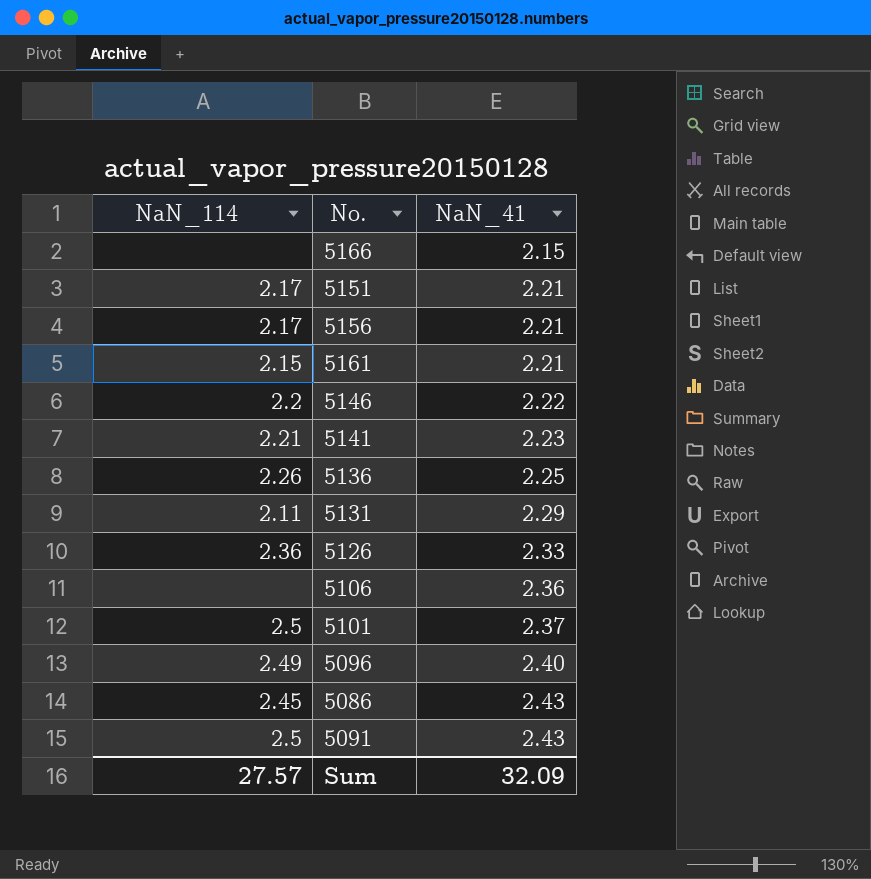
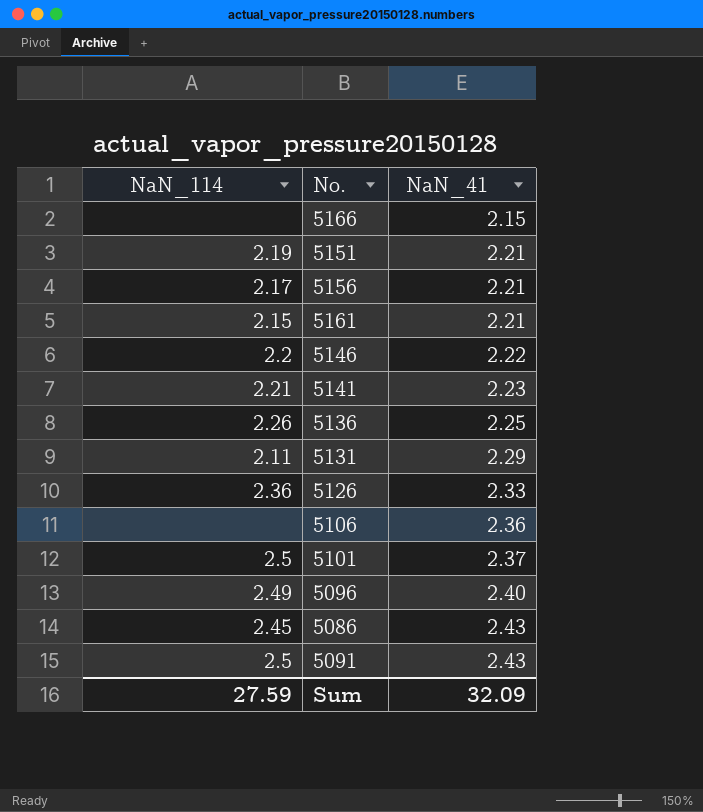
5151 | NaN_114: 2.17 -> 2.19
Sum | NaN_114: 27.57 -> 27.59

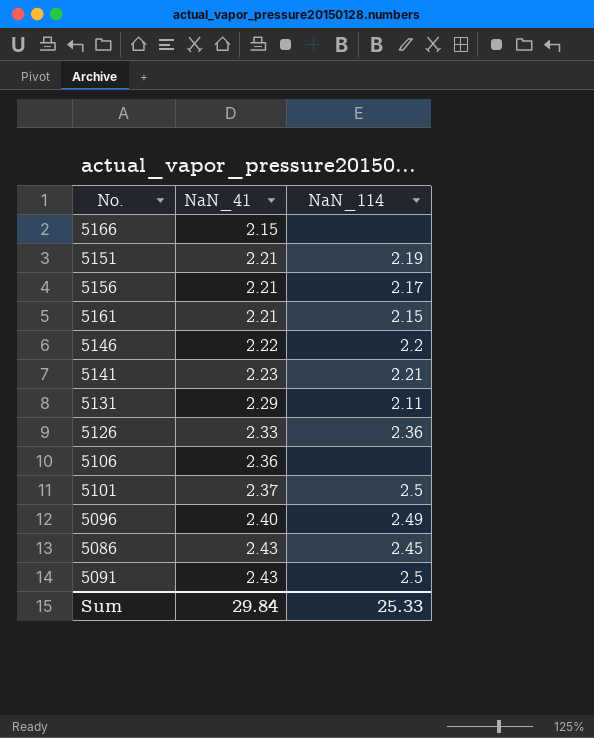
column NaN_114 | position: 1 -> 3
row 5136: 2.26 | 2.25 -> none
Sum | NaN_41: 32.09 -> 29.84
Sum | NaN_114: 27.59 -> 25.33

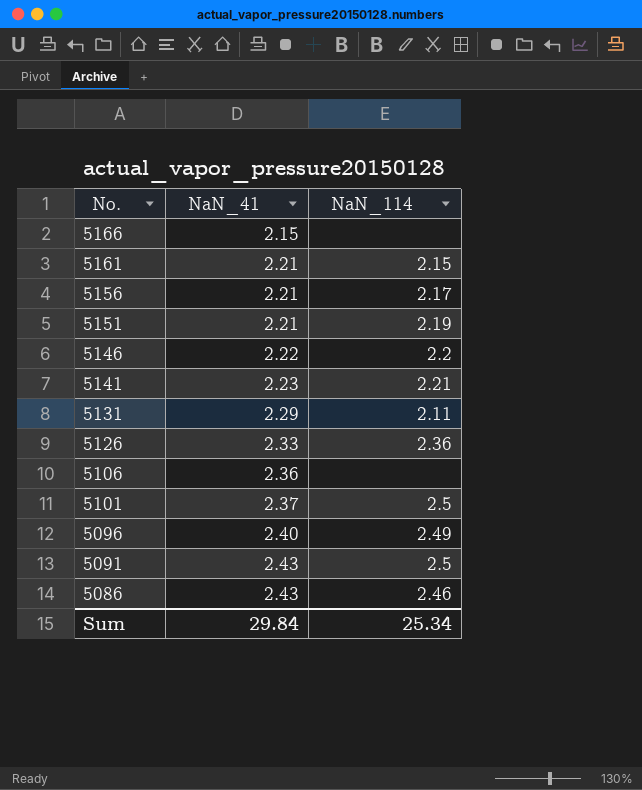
row order: NaN_41 ascending -> No. descending
5086 | NaN_114: 2.45 -> 2.46
Sum | NaN_114: 25.33 -> 25.34

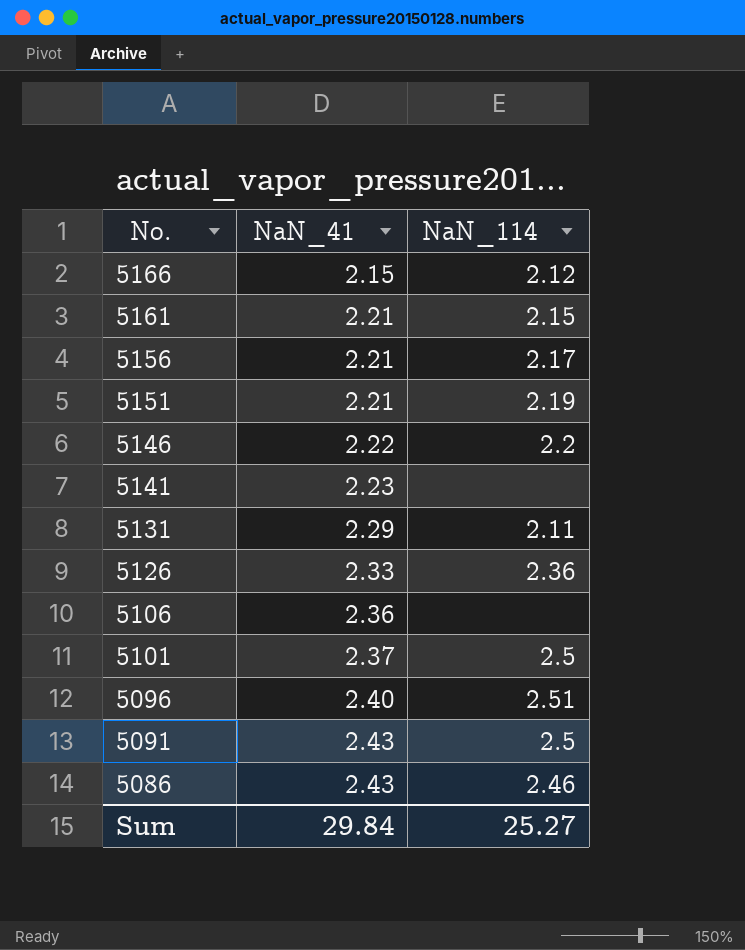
5166 | NaN_114: none -> 2.12
5141 | NaN_114: 2.21 -> none
5096 | NaN_114: 2.49 -> 2.51
Sum | NaN_114: 25.34 -> 25.27

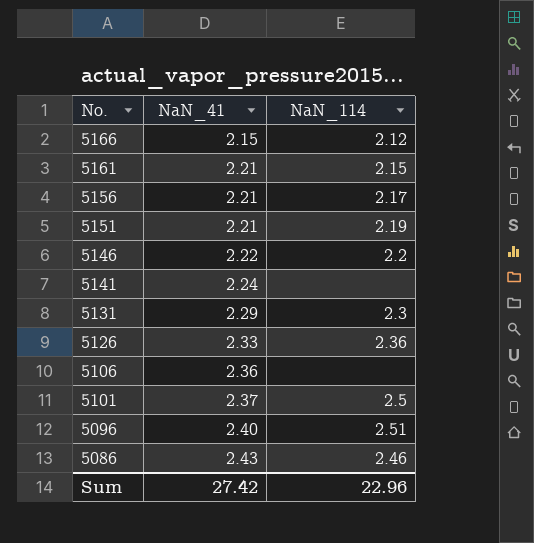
row 5091: 2.43 | 2.5 -> none
5141 | NaN_41: 2.23 -> 2.24
5131 | NaN_114: 2.11 -> 2.3
Sum | NaN_41: 29.84 -> 27.42
Sum | NaN_114: 25.27 -> 22.96

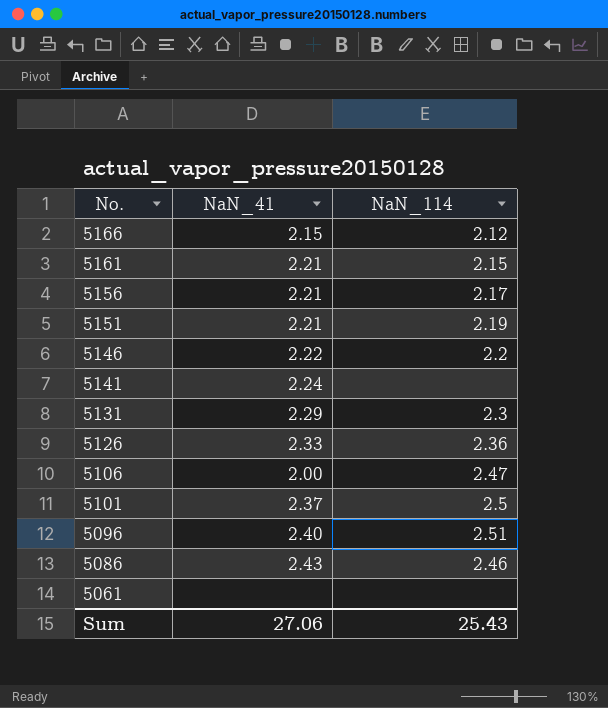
5106 | NaN_41: 2.36 -> 2.00
5106 | NaN_114: none -> 2.47
row 5061: none -> none | none
Sum | NaN_41: 27.42 -> 27.06
Sum | NaN_114: 22.96 -> 25.43

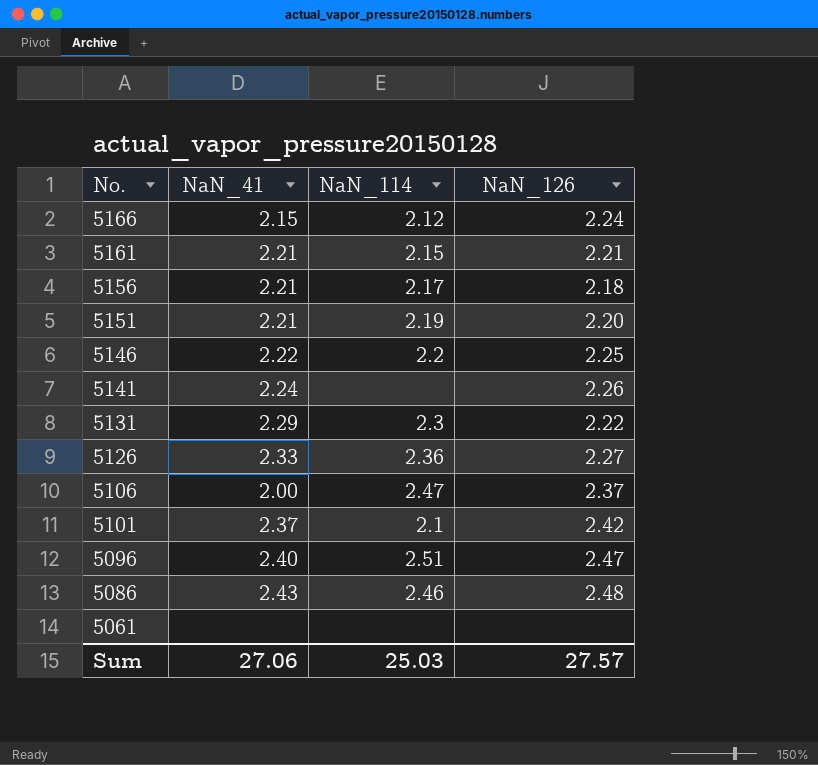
column NaN_126 | position: none -> 4
5101 | NaN_114: 2.5 -> 2.1
Sum | NaN_114: 25.43 -> 25.03

